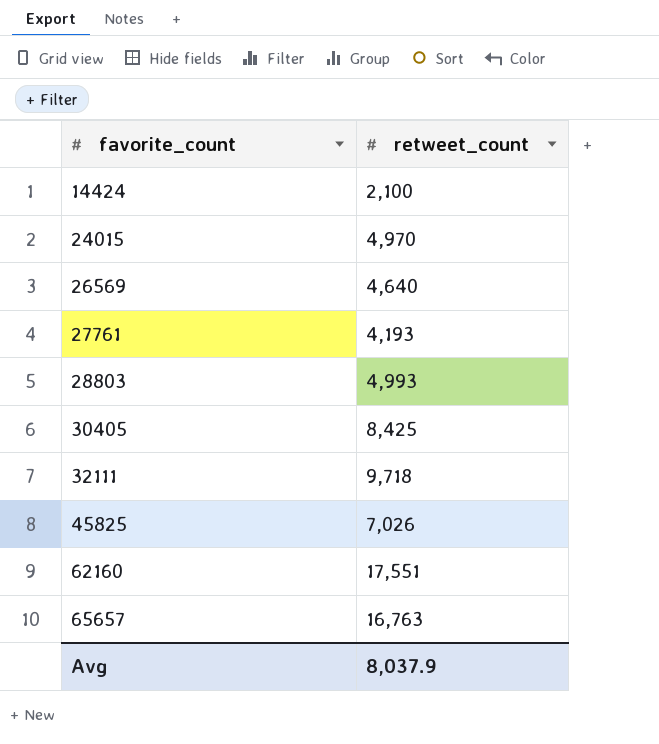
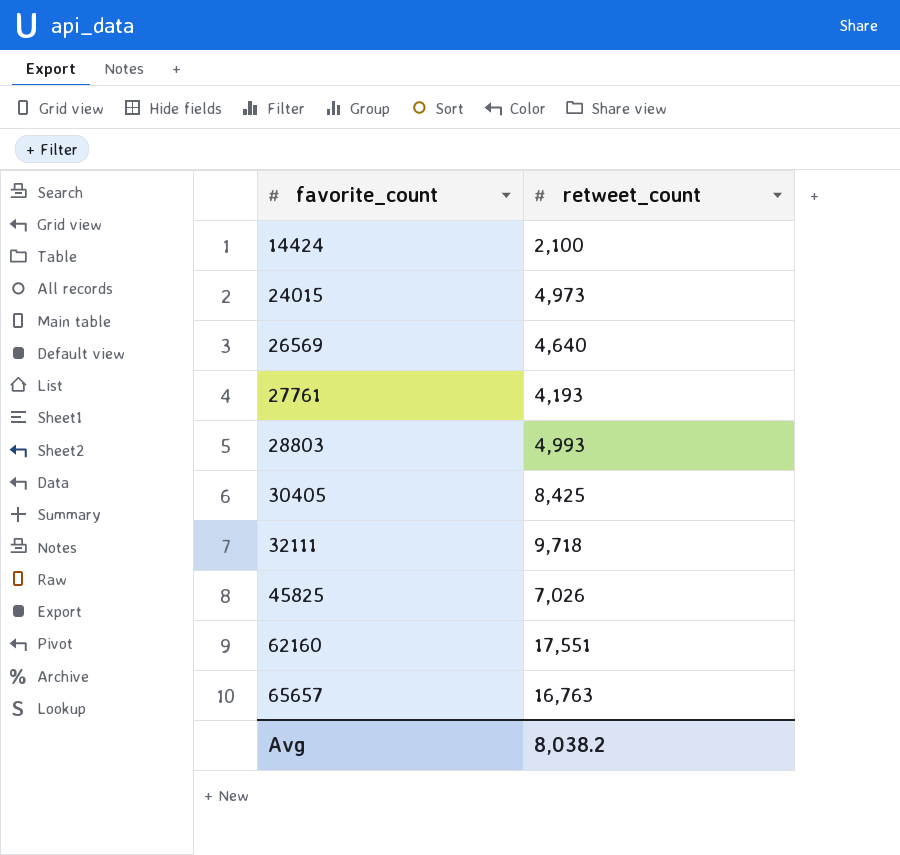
24015 | retweet_count: 4,970 -> 4,973
Avg | retweet_count: 8,037.9 -> 8,038.2

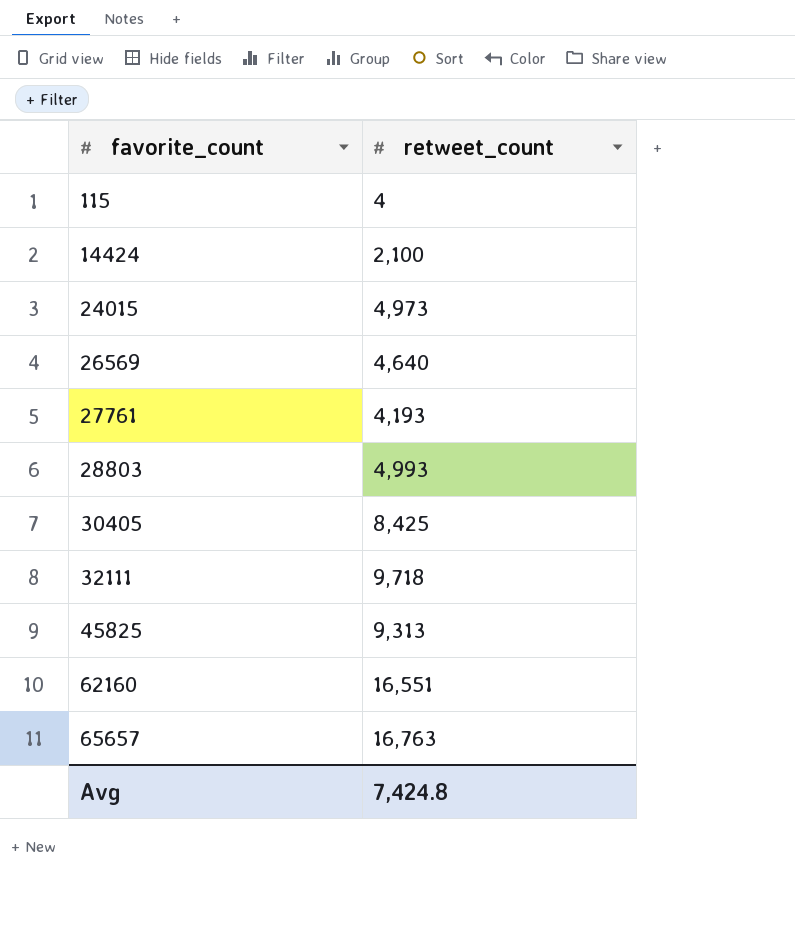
row 115: none -> 4
45825 | retweet_count: 7,026 -> 9,313
62160 | retweet_count: 17,551 -> 16,551
Avg | retweet_count: 8,038.2 -> 7,424.8

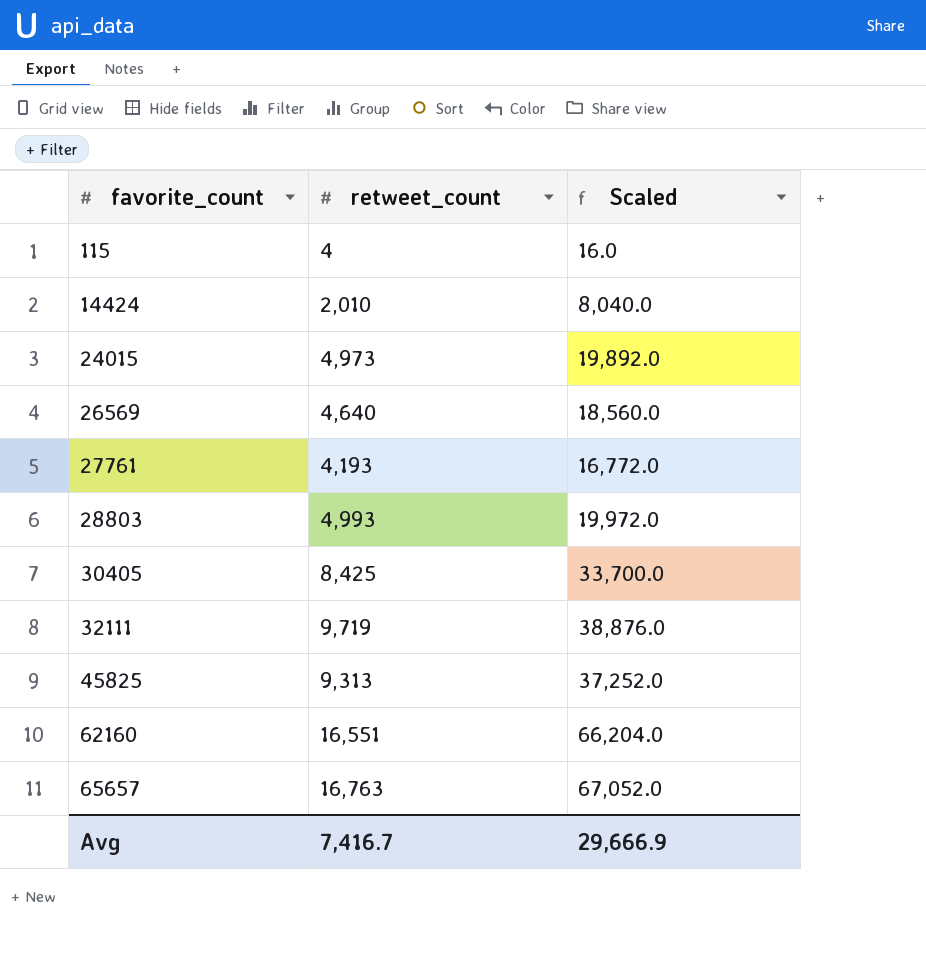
column Scaled | formula: none -> [retweet_count] * 4
14424 | retweet_count: 2,100 -> 2,010
32111 | retweet_count: 9,718 -> 9,719
Avg | retweet_count: 7,424.8 -> 7,416.7

